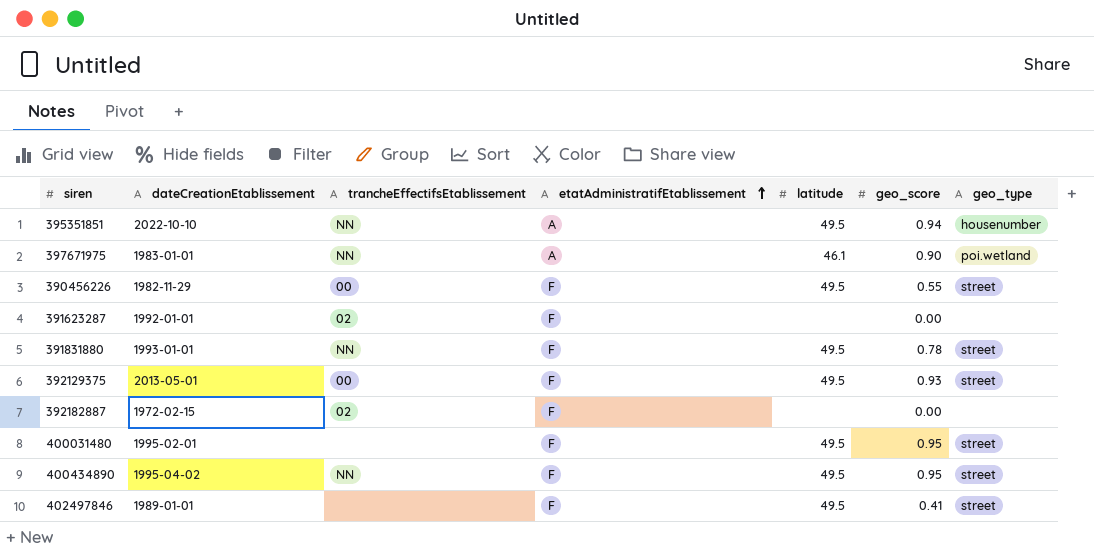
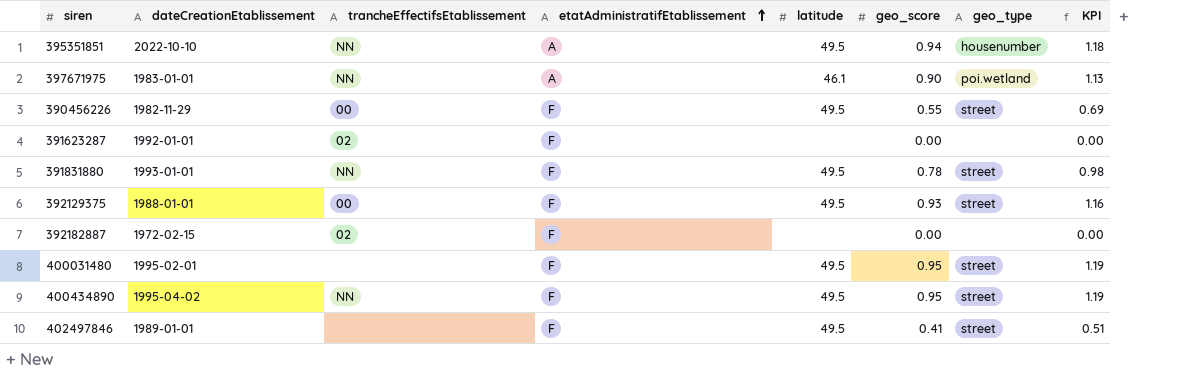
column KPI | formula: none -> [geo_score] * 1.25
392129375 | dateCreationEtablissement: 2013-05-01 -> 1988-01-01

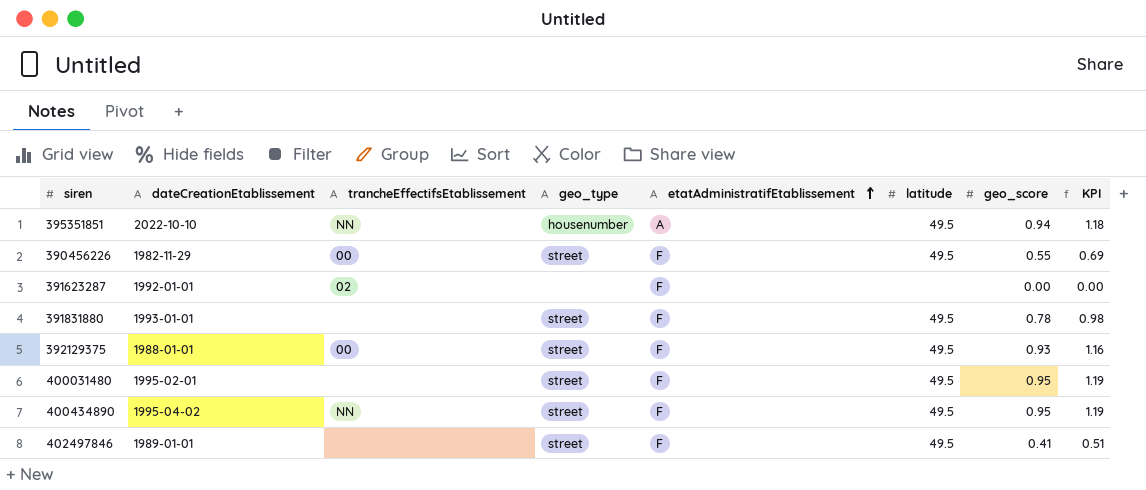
column geo_type | position: 7 -> 4
row 397671975: 1983-01-01 | NN | A | 46.1 | 0.90 | poi.wetland | 1.13 -> none
row 392182887: 1972-02-15 | 02 | F | none | 0.00 | none | 0.00 -> none
391831880 | trancheEffectifsEtablissement: NN -> none

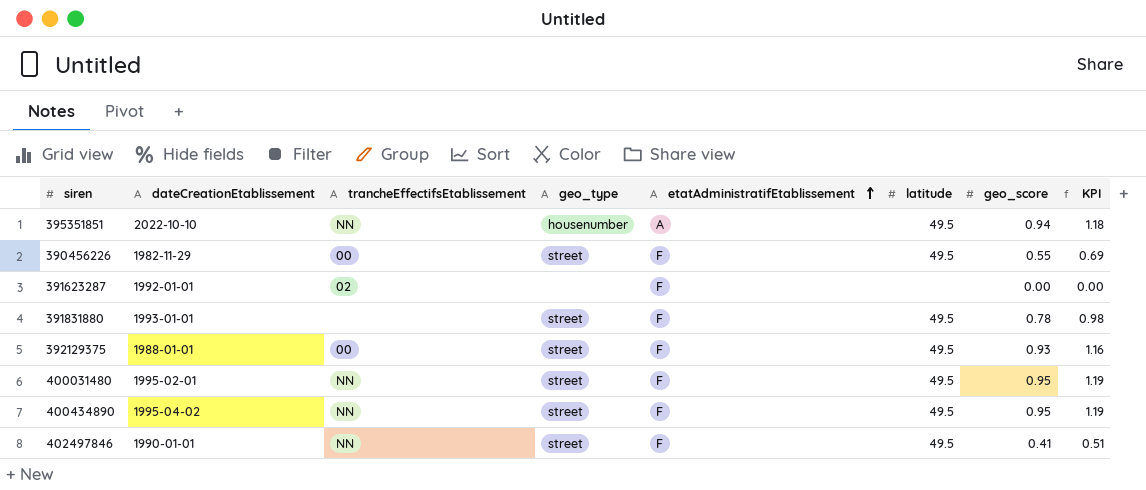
400031480 | trancheEffectifsEtablissement: none -> NN
402497846 | dateCreationEtablissement: 1989-01-01 -> 1990-01-01
402497846 | trancheEffectifsEtablissement: none -> NN

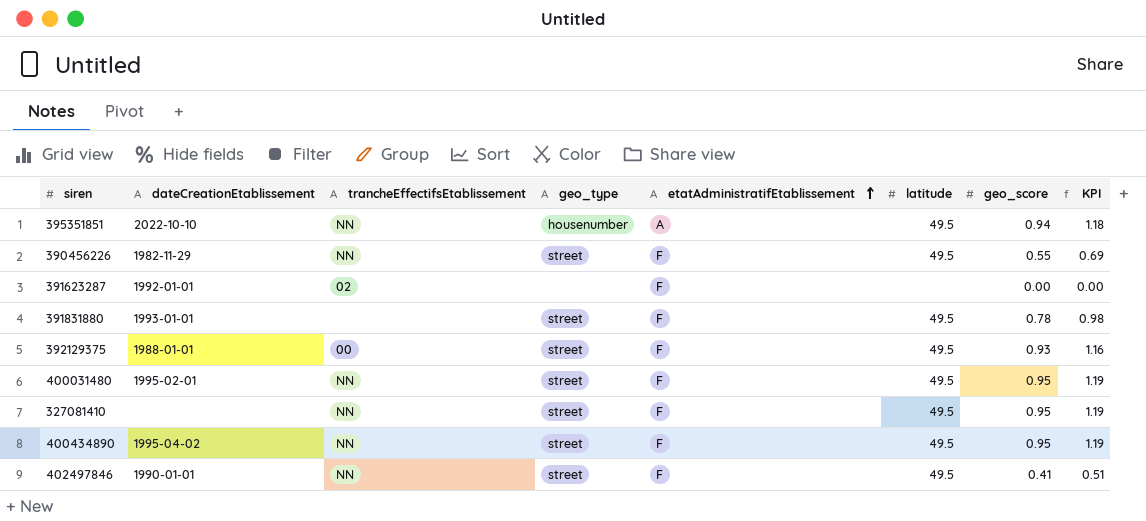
390456226 | trancheEffectifsEtablissement: 00 -> NN
row 327081410: none -> none | NN | street | F | 49.5 | 0.95 | 1.19

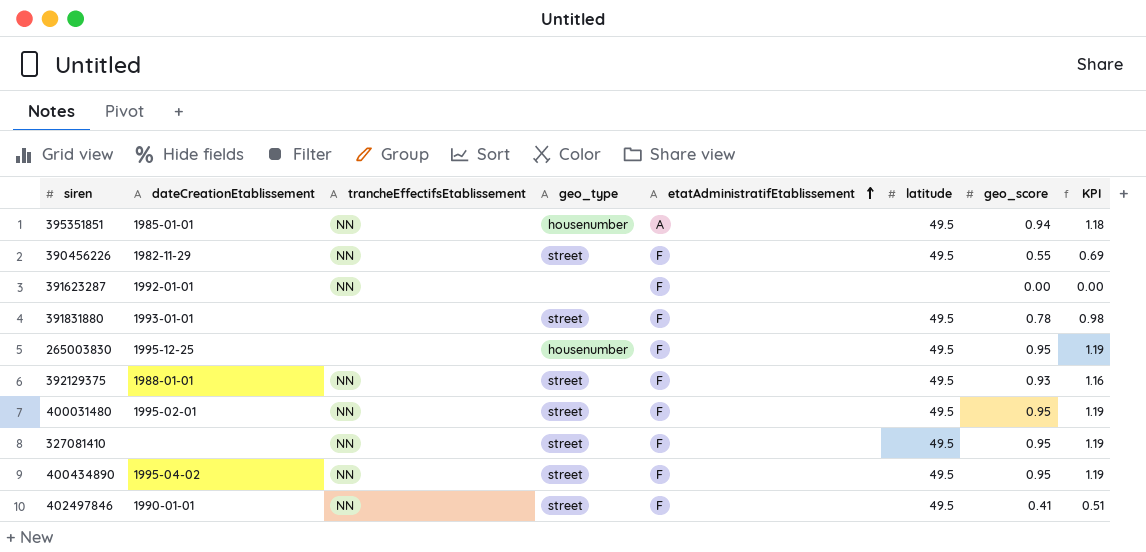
395351851 | dateCreationEtablissement: 2022-10-10 -> 1985-01-01
391623287 | trancheEffectifsEtablissement: 02 -> NN
row 265003830: none -> 1995-12-25 | none | housenumber | F | 49.5 | 0.95 | 1.19
392129375 | trancheEffectifsEtablissement: 00 -> NN

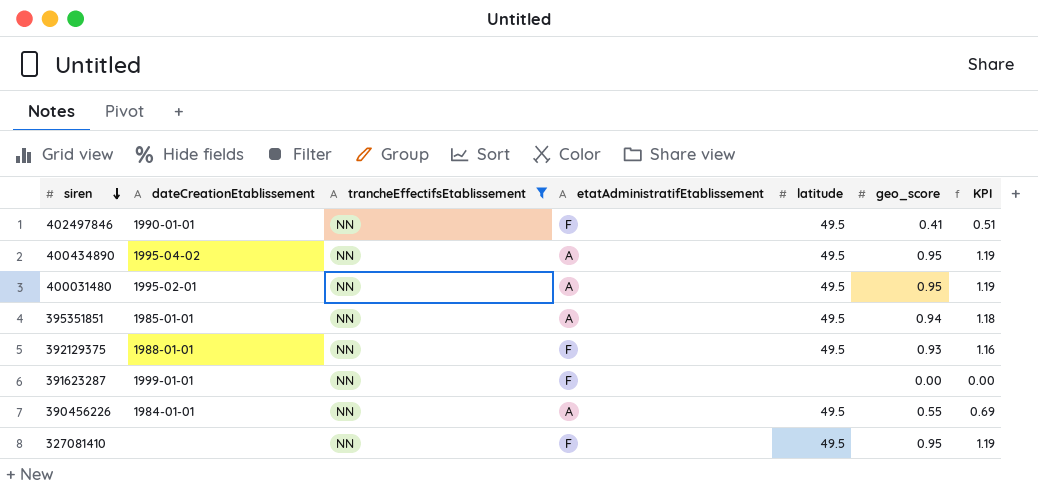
filter: none -> trancheEffectifsEtablissement = NN
row order: etatAdministratifEtablissement ascending -> siren descending
column geo_type | position: 4 -> none
400434890 | etatAdministratifEtablissement: F -> A
400031480 | etatAdministratifEtablissement: F -> A
391623287 | dateCreationEtablissement: 1992-01-01 -> 1999-01-01
390456226 | dateCreationEtablissement: 1982-11-29 -> 1984-01-01
390456226 | etatAdministratifEtablissement: F -> A

